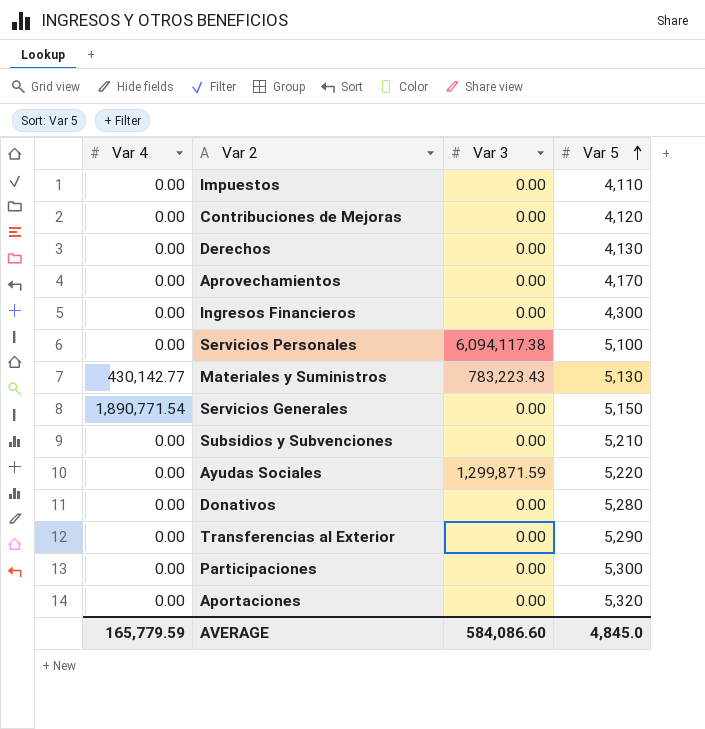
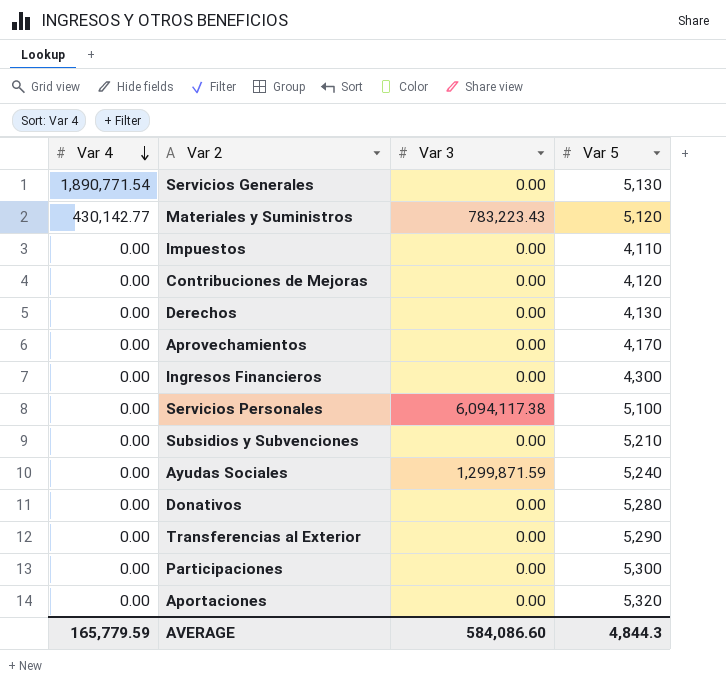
row order: Var 5 ascending -> Var 4 descending
Servicios Generales | Var 5: 5,150 -> 5,130
Materiales y Suministros | Var 5: 5,130 -> 5,120
Ayudas Sociales | Var 5: 5,220 -> 5,240
AVERAGE | Var 5: 4,845.0 -> 4,844.3

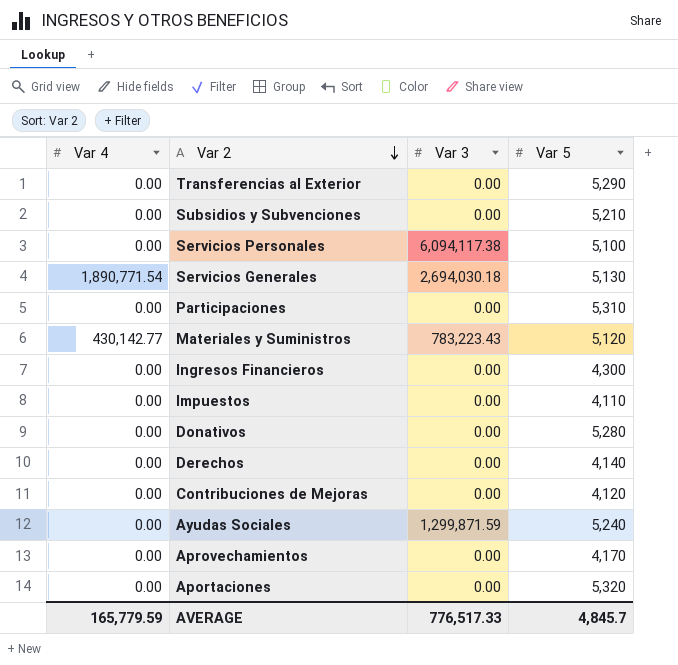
row order: Var 4 descending -> Var 2 descending
Servicios Generales | Var 3: 0.00 -> 2,694,030.18
Participaciones | Var 5: 5,300 -> 5,310
Derechos | Var 5: 4,130 -> 4,140
AVERAGE | Var 3: 584,086.60 -> 776,517.33
AVERAGE | Var 5: 4,844.3 -> 4,845.7

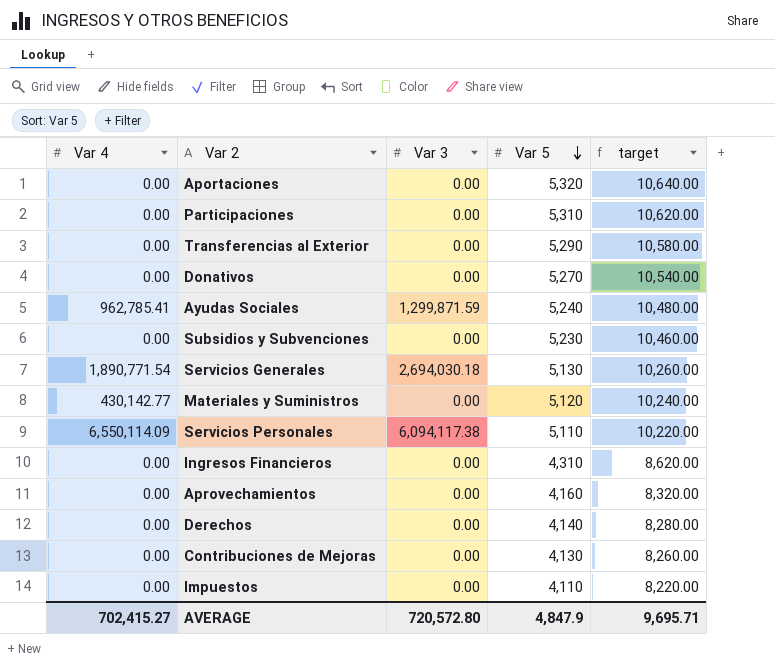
row order: Var 2 descending -> Var 5 descending
column target | formula: none -> [Var 5] * 2
Donativos | Var 5: 5,280 -> 5,270
Ayudas Sociales | Var 4: 0.00 -> 962,785.41
Subsidios y Subvenciones | Var 5: 5,210 -> 5,230
Materiales y Suministros | Var 3: 783,223.43 -> 0.00
Servicios Personales | Var 4: 0.00 -> 6,550,114.09
Servicios Personales | Var 5: 5,100 -> 5,110
Ingresos Financieros | Var 5: 4,300 -> 4,310
Aprovechamientos | Var 5: 4,170 -> 4,160
Contribuciones de Mejoras | Var 5: 4,120 -> 4,130
AVERAGE | Var 4: 165,779.59 -> 702,415.27
AVERAGE | Var 3: 776,517.33 -> 720,572.80
AVERAGE | Var 5: 4,845.7 -> 4,847.9

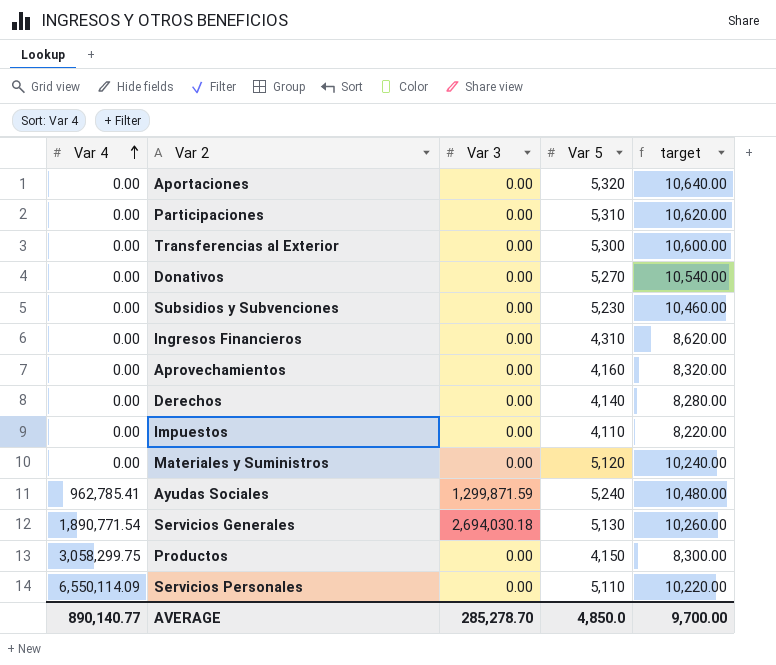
row order: Var 5 descending -> Var 4 ascending
row Contribuciones de Mejoras: 0.00 | 0.00 | 4,130 | 8,260.00 -> none
Transferencias al Exterior | Var 5: 5,290 -> 5,300
Transferencias al Exterior | target: 10,580.00 -> 10,600.00
Materiales y Suministros | Var 4: 430,142.77 -> 0.00
row Productos: none -> 3,058,299.75 | 0.00 | 4,150 | 8,300.00
Servicios Personales | Var 3: 6,094,117.38 -> 0.00
AVERAGE | Var 4: 702,415.27 -> 890,140.77
AVERAGE | Var 3: 720,572.80 -> 285,278.70
AVERAGE | Var 5: 4,847.9 -> 4,850.0
AVERAGE | target: 9,695.71 -> 9,700.00

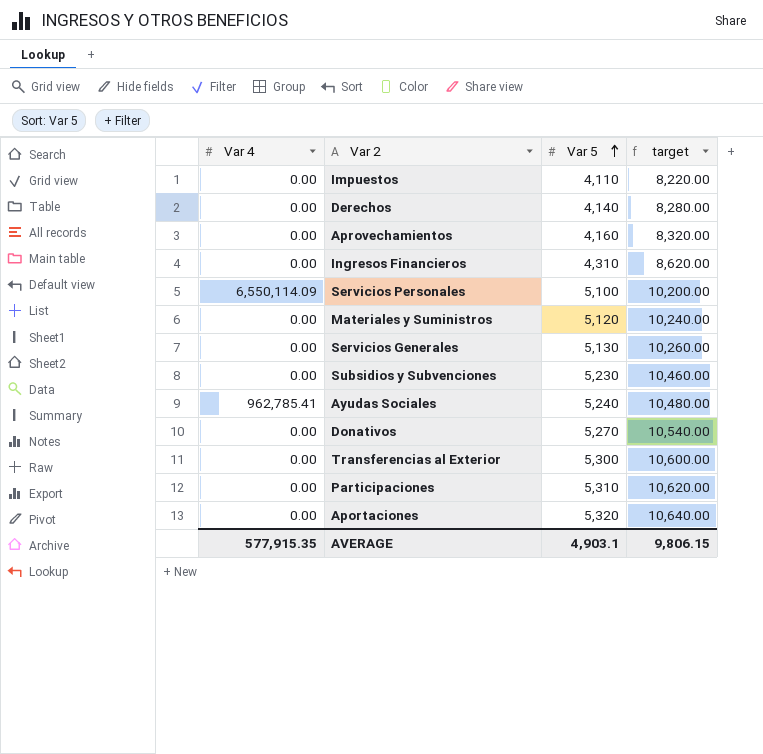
row order: Var 4 ascending -> Var 5 ascending
column Var 3 | position: 3 -> none
row Productos: 3,058,299.75 | 0.00 | 4,150 | 8,300.00 -> none
Servicios Personales | Var 5: 5,110 -> 5,100
Servicios Personales | target: 10,220.00 -> 10,200.00
Servicios Generales | Var 4: 1,890,771.54 -> 0.00
AVERAGE | Var 4: 890,140.77 -> 577,915.35
AVERAGE | Var 5: 4,850.0 -> 4,903.1
AVERAGE | target: 9,700.00 -> 9,806.15

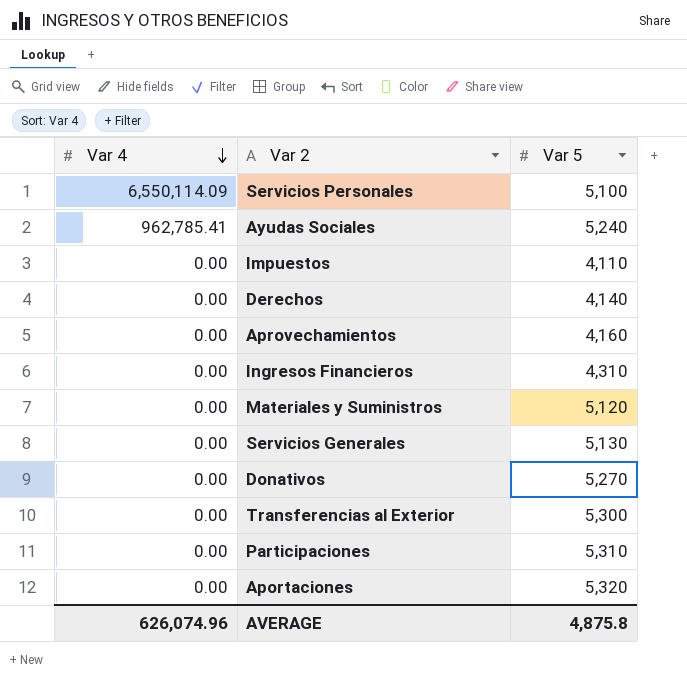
row order: Var 5 ascending -> Var 4 descending
column target | formula: [Var 5] * 2 -> none
row Subsidios y Subvenciones: 0.00 | 5,230 | 10,460.00 -> none
AVERAGE | Var 4: 577,915.35 -> 626,074.96
AVERAGE | Var 5: 4,903.1 -> 4,875.8

